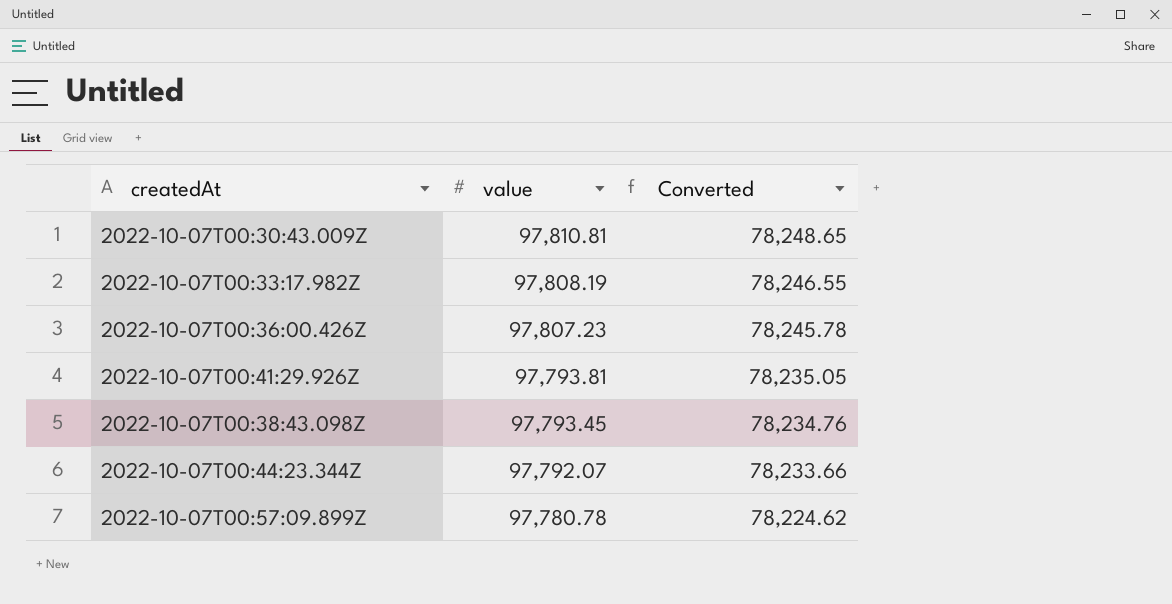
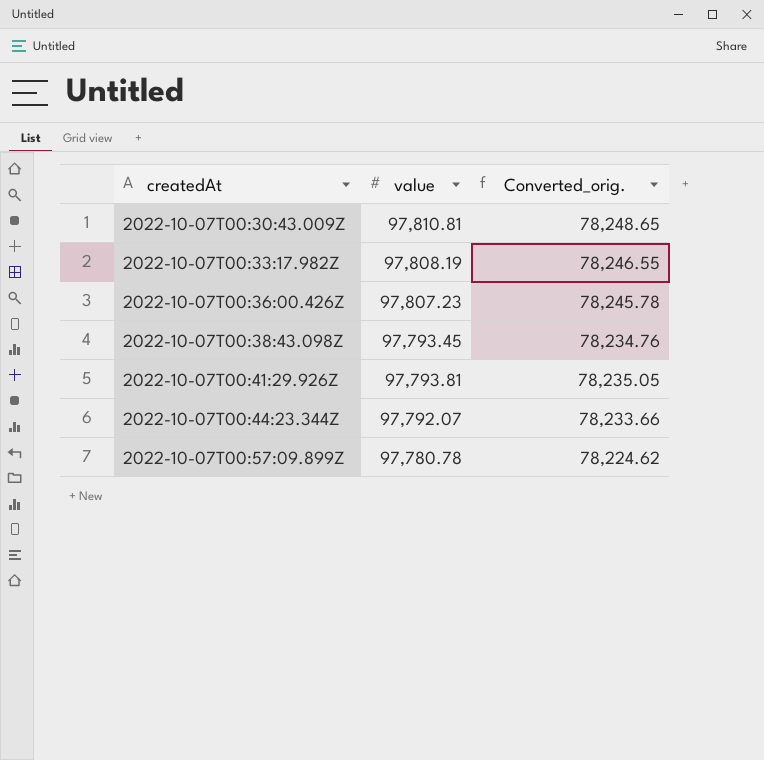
row order: value descending -> createdAt ascending
column name: Converted -> Converted_orig.

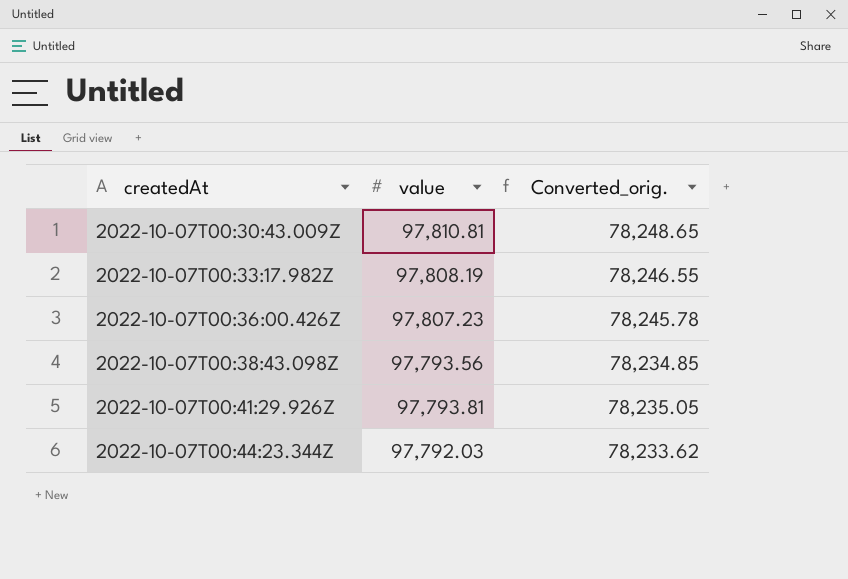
row 2022-10-07T00:57:09.899Z: 97,780.78 | 78,224.62 -> none
2022-10-07T00:38:43.098Z | value: 97,793.45 -> 97,793.56
2022-10-07T00:38:43.098Z | Converted_orig.: 78,234.76 -> 78,234.85
2022-10-07T00:44:23.344Z | value: 97,792.07 -> 97,792.03
2022-10-07T00:44:23.344Z | Converted_orig.: 78,233.66 -> 78,233.62

